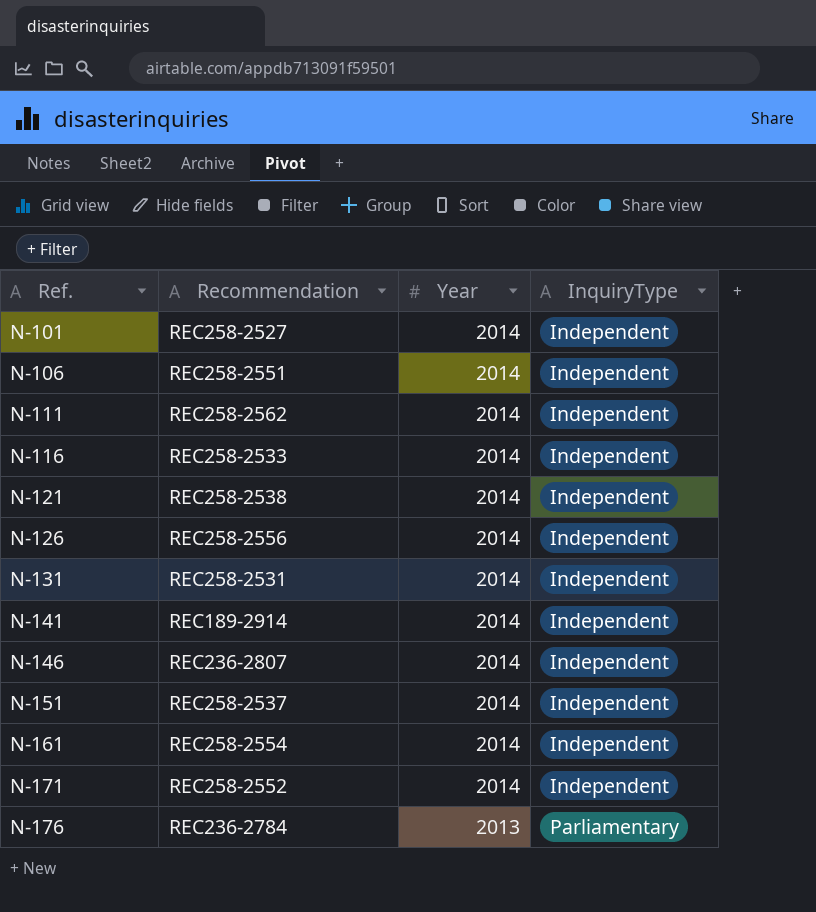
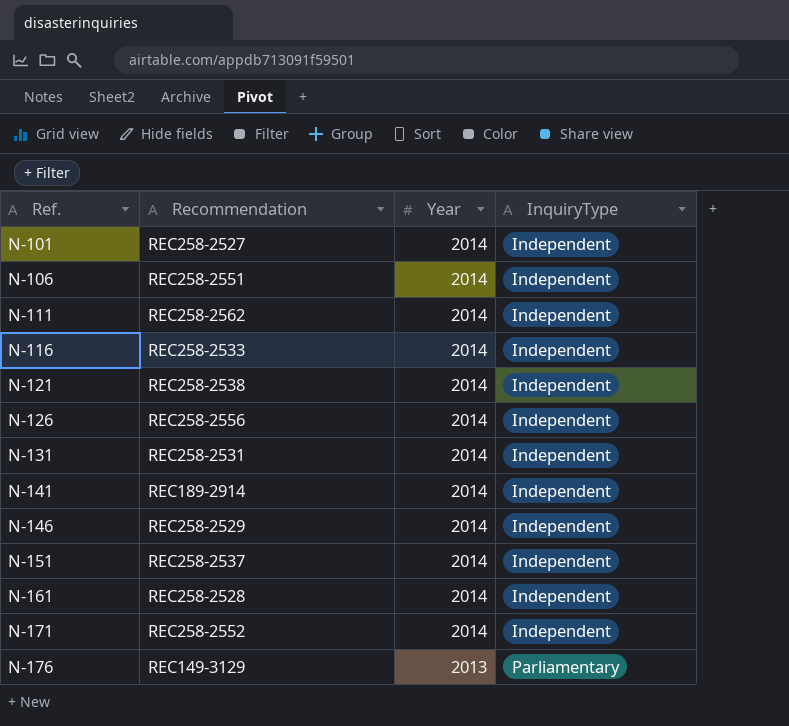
N-146 | Recommendation: REC236-2807 -> REC258-2529
N-161 | Recommendation: REC258-2554 -> REC258-2528
N-176 | Recommendation: REC236-2784 -> REC149-3129

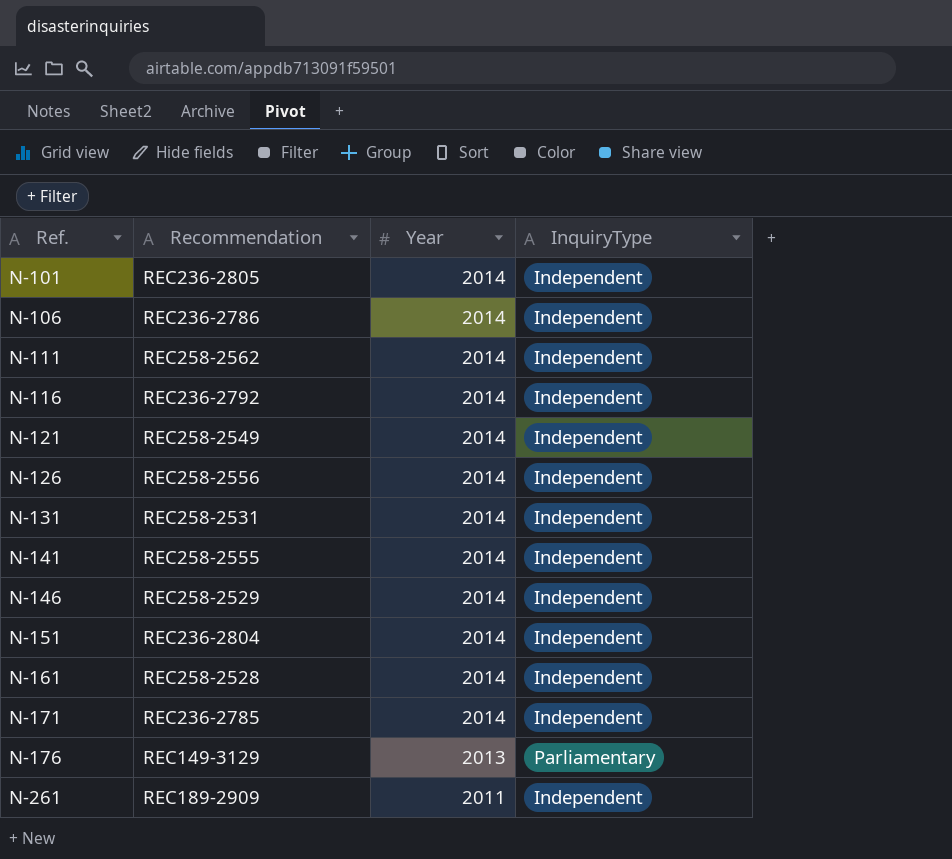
N-101 | Recommendation: REC258-2527 -> REC236-2805
N-106 | Recommendation: REC258-2551 -> REC236-2786
N-116 | Recommendation: REC258-2533 -> REC236-2792
N-121 | Recommendation: REC258-2538 -> REC258-2549
N-141 | Recommendation: REC189-2914 -> REC258-2555
N-151 | Recommendation: REC258-2537 -> REC236-2804
N-171 | Recommendation: REC258-2552 -> REC236-2785
row N-261: none -> REC189-2909 | 2011 | Independent

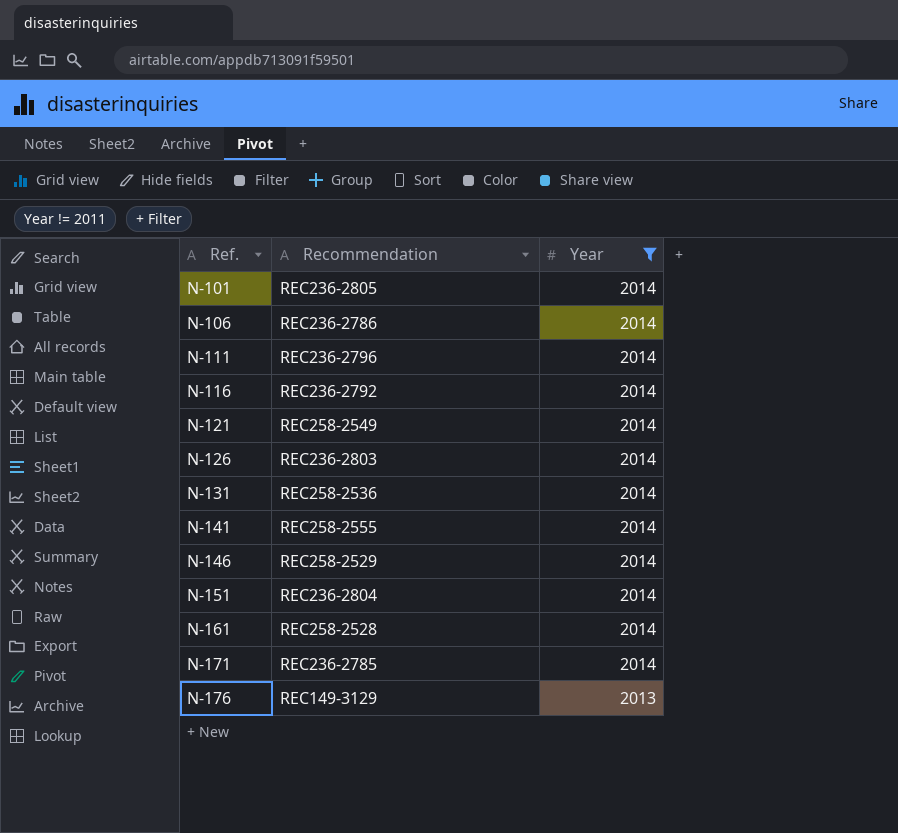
filter: none -> Year != 2011
column InquiryType | position: 4 -> none
N-111 | Recommendation: REC258-2562 -> REC236-2796
N-126 | Recommendation: REC258-2556 -> REC236-2803
N-131 | Recommendation: REC258-2531 -> REC258-2536

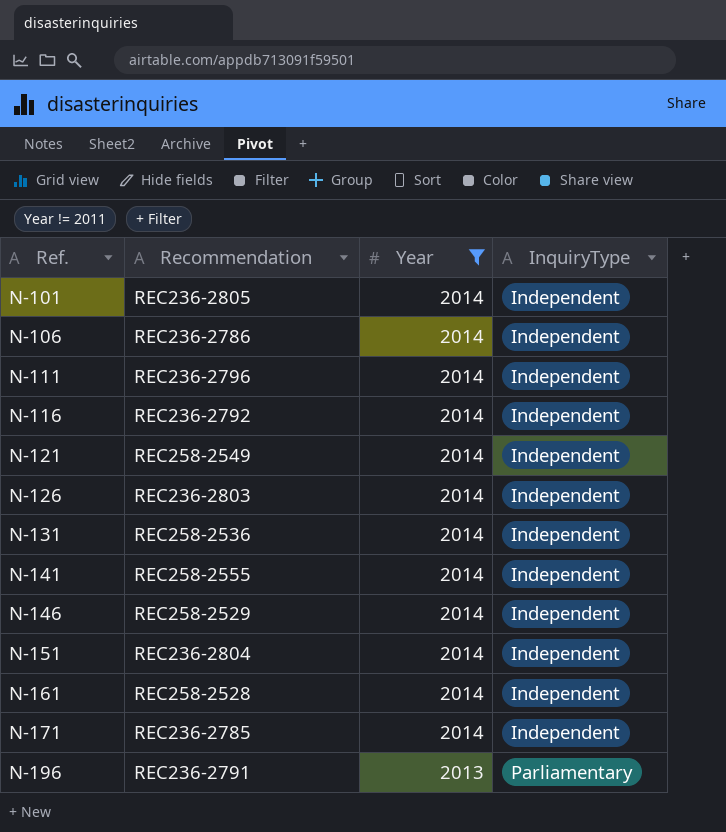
column InquiryType | position: none -> 4
row N-176: REC149-3129 | 2013 -> none
row N-196: none -> REC236-2791 | 2013 | Parliamentary

